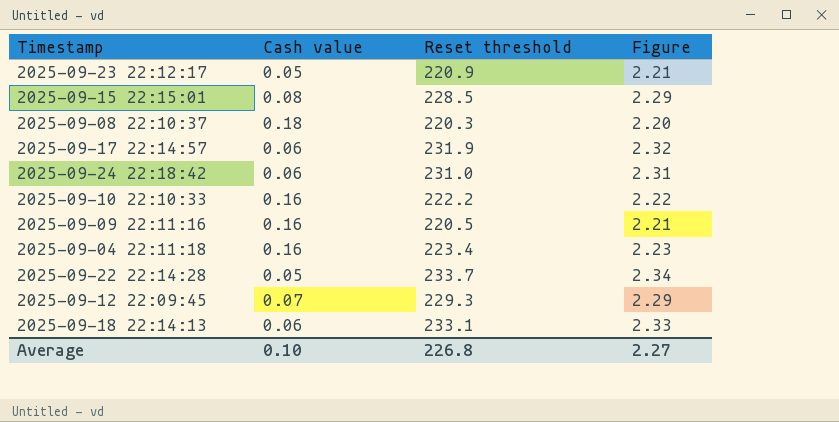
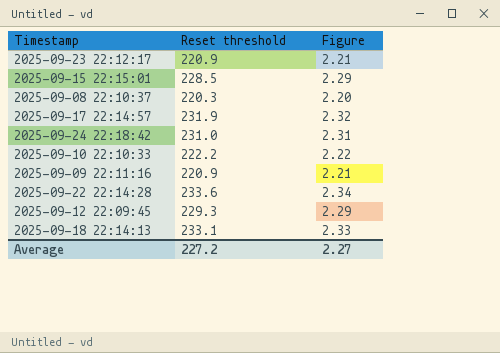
column Cash value | position: 2 -> none
row 2025-09-04 22:11:18: 0.16 | 223.4 | 2.23 -> none
2025-09-09 22:11:16 | Reset threshold: 220.5 -> 220.9
2025-09-22 22:14:28 | Reset threshold: 233.7 -> 233.6
Average | Reset threshold: 226.8 -> 227.2

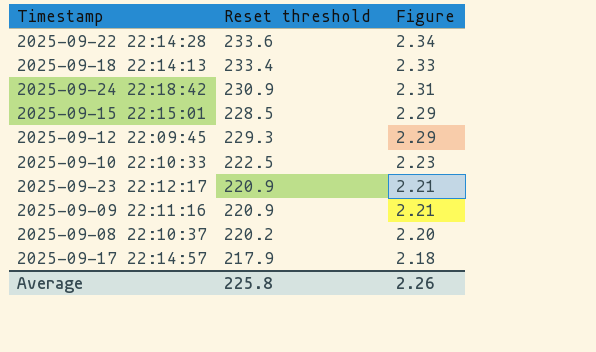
row order: none -> Figure descending
2025-09-18 22:14:13 | Reset threshold: 233.1 -> 233.4
2025-09-24 22:18:42 | Reset threshold: 231.0 -> 230.9
2025-09-10 22:10:33 | Reset threshold: 222.2 -> 222.5
2025-09-10 22:10:33 | Figure: 2.22 -> 2.23
2025-09-08 22:10:37 | Reset threshold: 220.3 -> 220.2
2025-09-17 22:14:57 | Reset threshold: 231.9 -> 217.9
2025-09-17 22:14:57 | Figure: 2.32 -> 2.18
Average | Reset threshold: 227.2 -> 225.8
Average | Figure: 2.27 -> 2.26

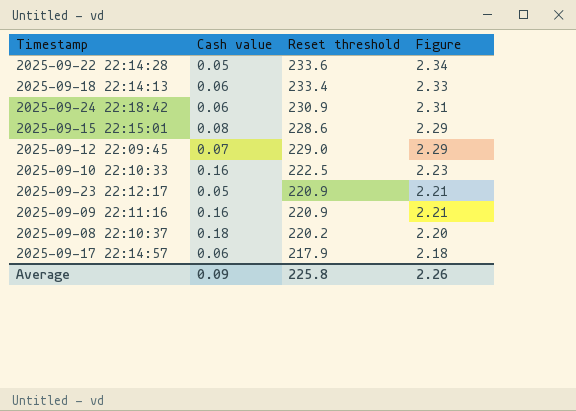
column Cash value | position: none -> 2
2025-09-15 22:15:01 | Reset threshold: 228.5 -> 228.6
2025-09-12 22:09:45 | Reset threshold: 229.3 -> 229.0

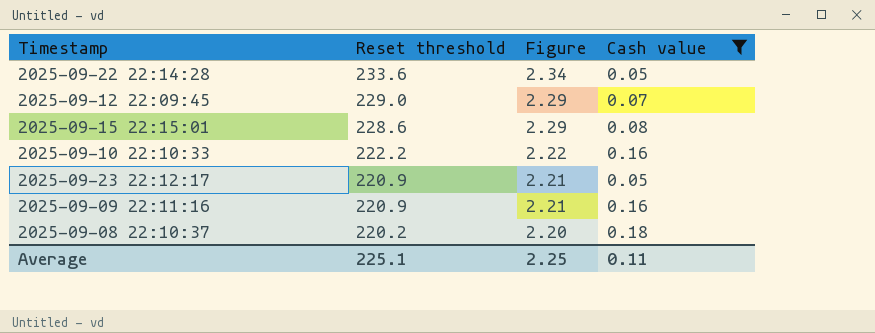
filter: none -> Cash value != 0.06
row order: Figure descending -> Reset threshold descending
column Cash value | position: 2 -> 4
2025-09-10 22:10:33 | Reset threshold: 222.5 -> 222.2
2025-09-10 22:10:33 | Figure: 2.23 -> 2.22
Average | Reset threshold: 225.8 -> 225.1
Average | Figure: 2.26 -> 2.25
Average | Cash value: 0.09 -> 0.11

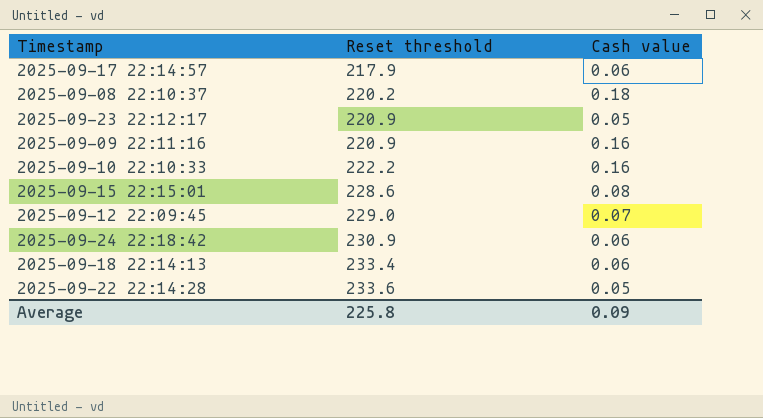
filter: Cash value != 0.06 -> none
row order: Reset threshold descending -> Reset threshold ascending
column Figure | formula: [Reset threshold] * 0.01 -> none
Average | Reset threshold: 225.1 -> 225.8
Average | Cash value: 0.11 -> 0.09

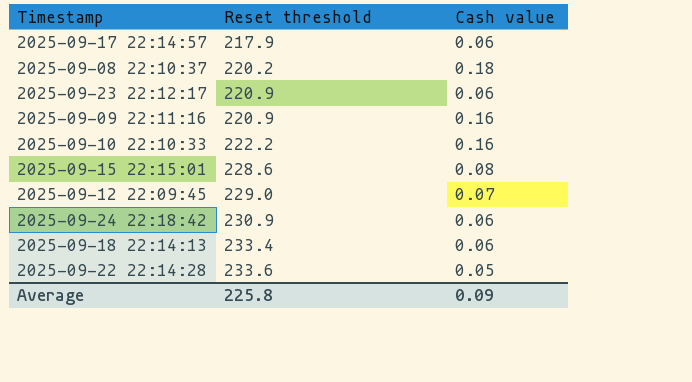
2025-09-23 22:12:17 | Cash value: 0.05 -> 0.06

